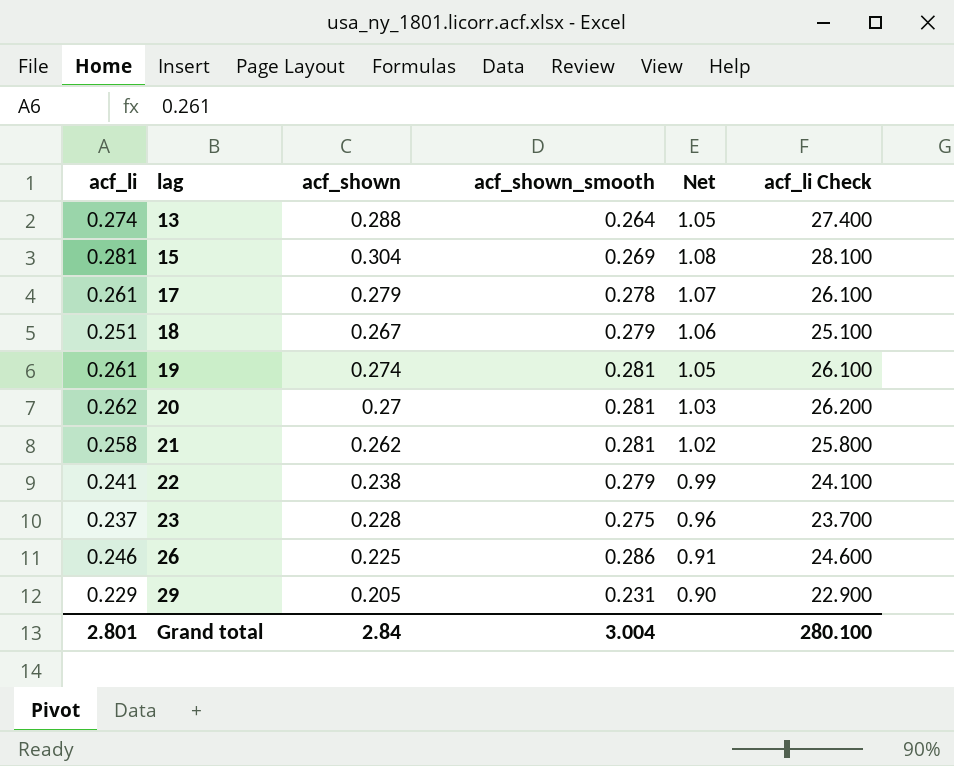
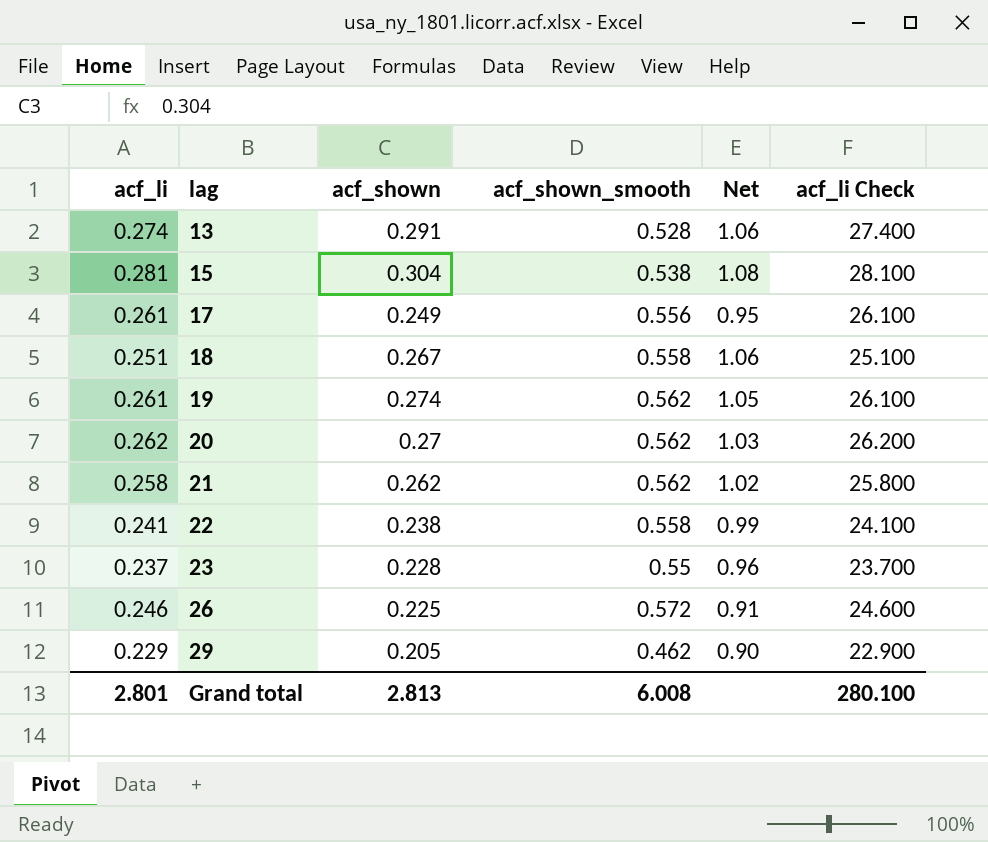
13 | acf_shown: 0.288 -> 0.291
13 | acf_shown_smooth: 0.264 -> 0.528
13 | Net: 1.05 -> 1.06
15 | acf_shown_smooth: 0.269 -> 0.538
17 | acf_shown: 0.279 -> 0.249
17 | acf_shown_smooth: 0.278 -> 0.556
17 | Net: 1.07 -> 0.95
18 | acf_shown_smooth: 0.279 -> 0.558
19 | acf_shown_smooth: 0.281 -> 0.562
20 | acf_shown_smooth: 0.281 -> 0.562
21 | acf_shown_smooth: 0.281 -> 0.562
22 | acf_shown_smooth: 0.279 -> 0.558
23 | acf_shown_smooth: 0.275 -> 0.55
26 | acf_shown_smooth: 0.286 -> 0.572
29 | acf_shown_smooth: 0.231 -> 0.462
Grand total | acf_shown: 2.84 -> 2.813
Grand total | acf_shown_smooth: 3.004 -> 6.008

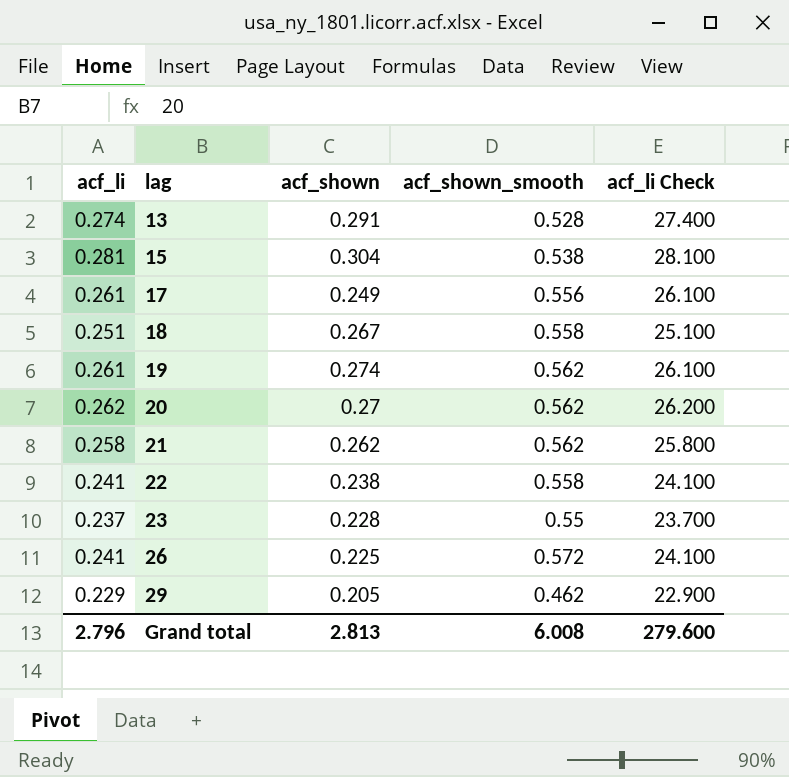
column Net | formula: [acf_shown] / [acf_li] -> none
26 | acf_li: 0.246 -> 0.241
26 | acf_li Check: 24.600 -> 24.100
Grand total | acf_li: 2.801 -> 2.796
Grand total | acf_li Check: 280.100 -> 279.600

